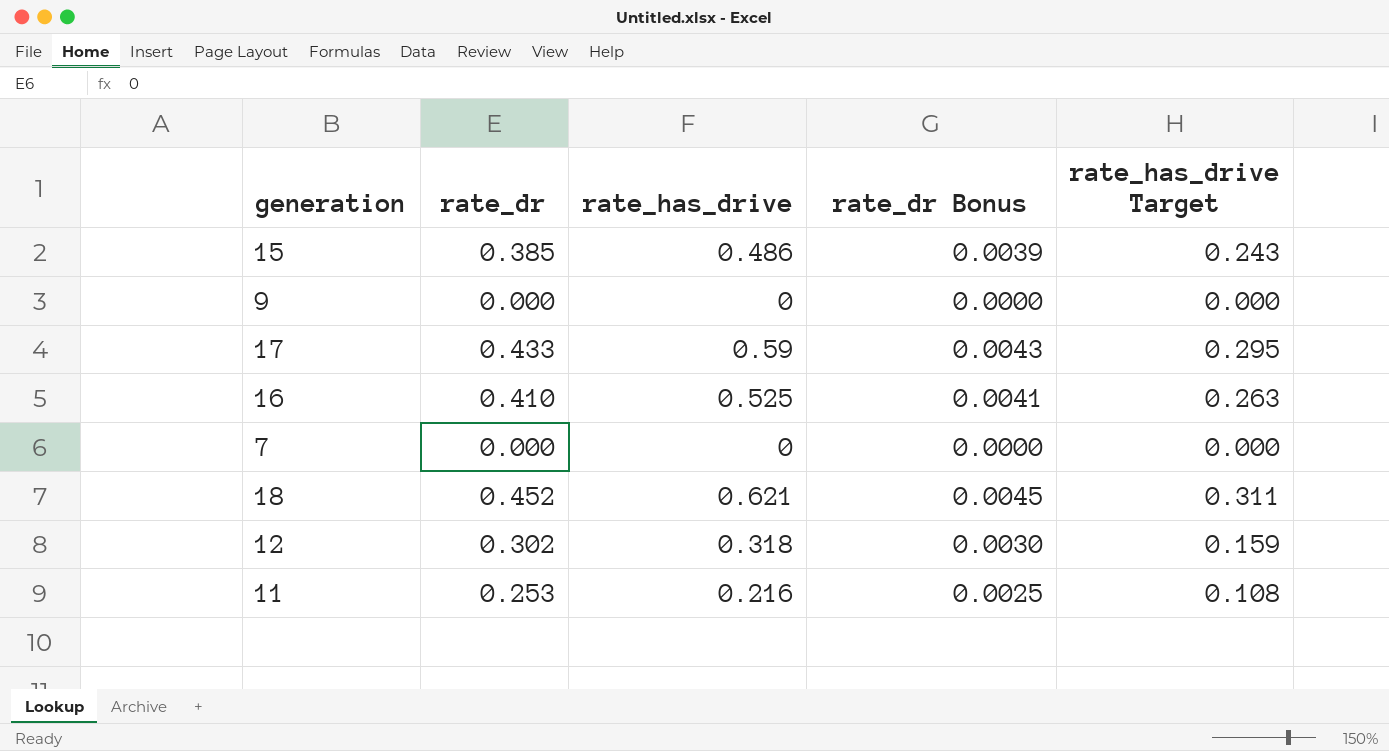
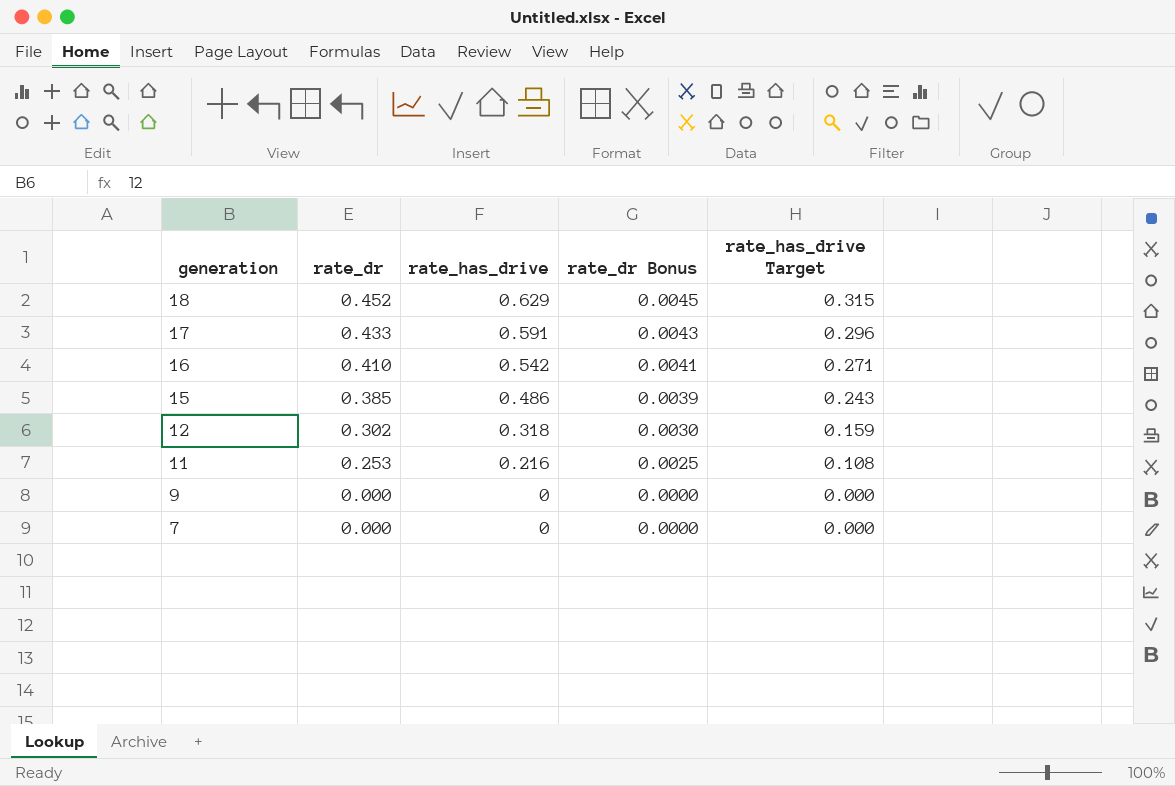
row order: none -> generation descending
18 | rate_has_drive: 0.621 -> 0.629
18 | rate_has_drive Target: 0.311 -> 0.315
17 | rate_has_drive: 0.59 -> 0.591
17 | rate_has_drive Target: 0.295 -> 0.296
16 | rate_has_drive: 0.525 -> 0.542
16 | rate_has_drive Target: 0.263 -> 0.271

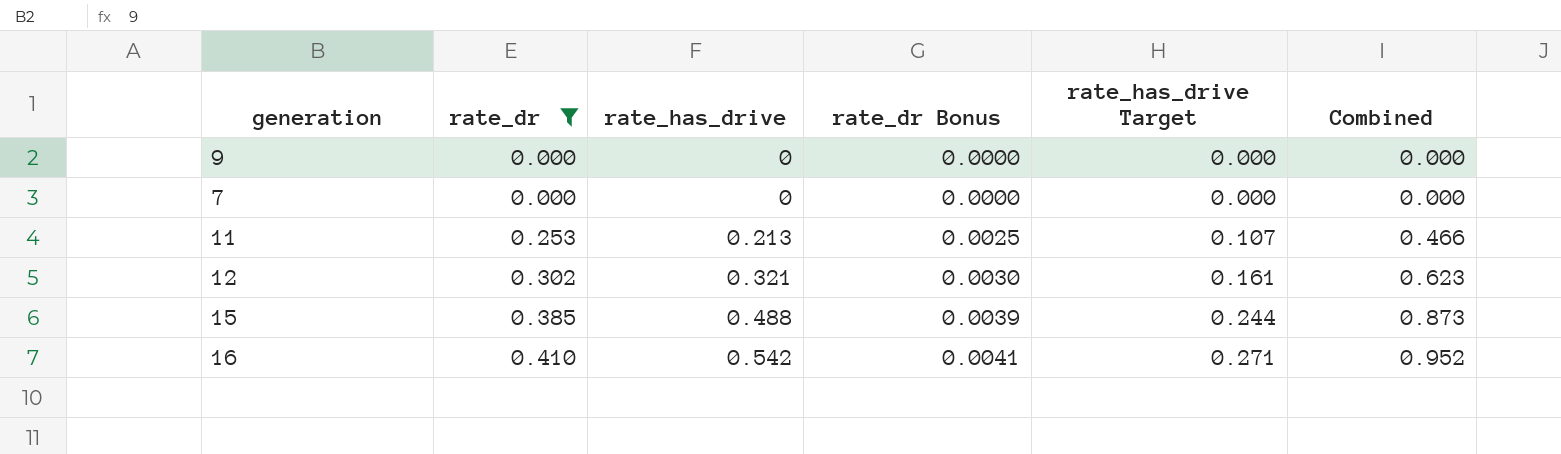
filter: none -> rate_dr <= 0.410
row order: generation descending -> rate_dr ascending
column Combined | formula: none -> [rate_dr] + [rate_has_drive]
11 | rate_has_drive: 0.216 -> 0.213
11 | rate_has_drive Target: 0.108 -> 0.107
12 | rate_has_drive: 0.318 -> 0.321
12 | rate_has_drive Target: 0.159 -> 0.161
15 | rate_has_drive: 0.486 -> 0.488
15 | rate_has_drive Target: 0.243 -> 0.244

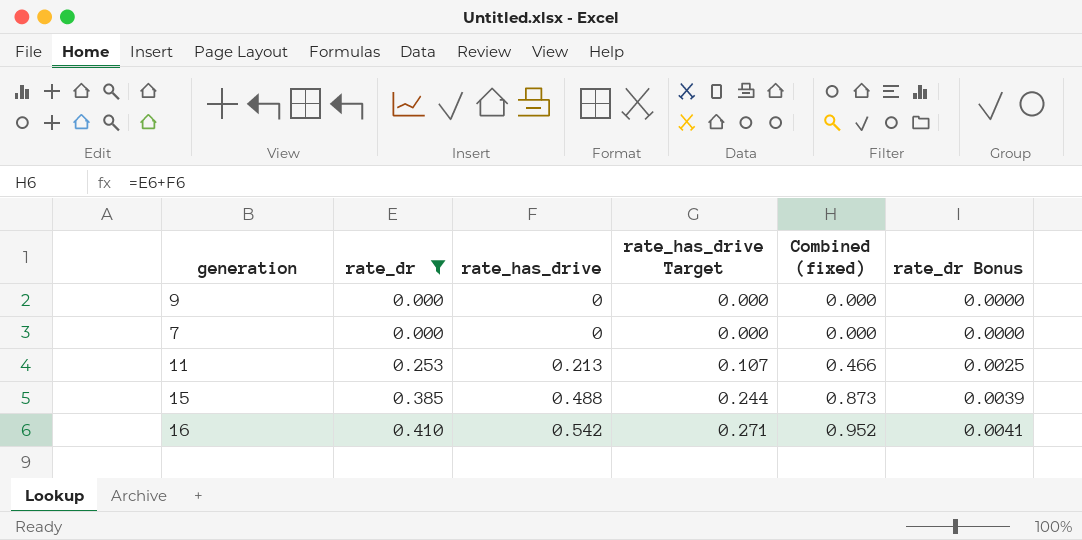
column name: Combined -> Combined (fixed)
column rate_dr Bonus | position: 4 -> 6
row 12: 0.302 | 0.321 | 0.0030 | 0.161 | 0.623 -> none

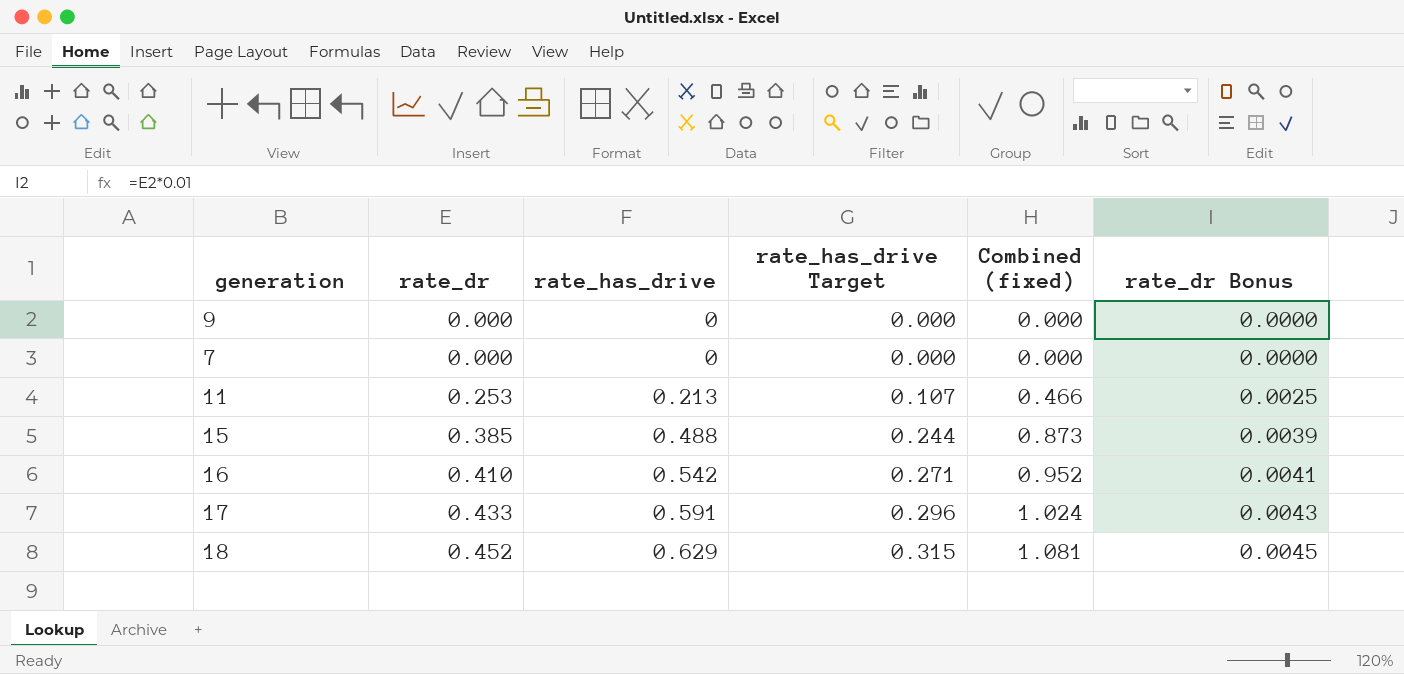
filter: rate_dr <= 0.410 -> none

